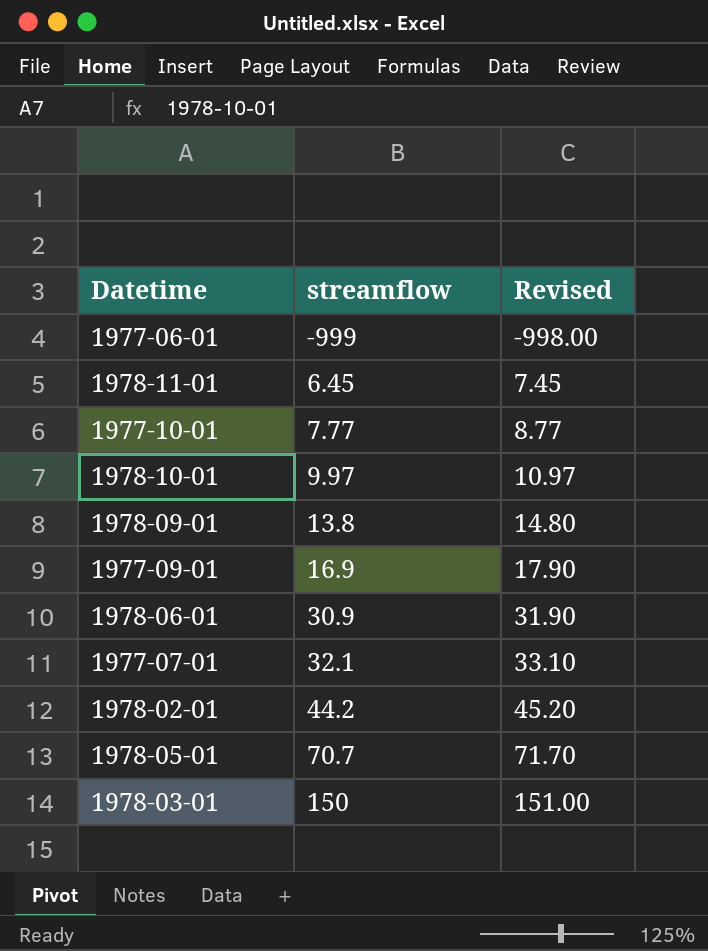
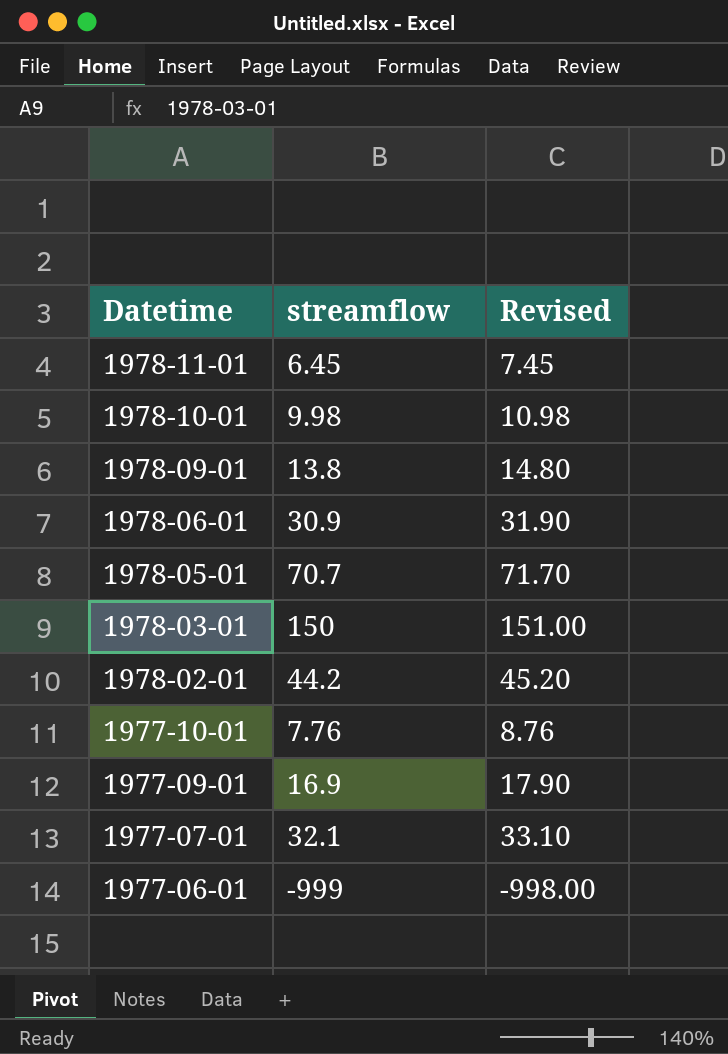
row order: streamflow ascending -> Datetime descending
1978-10-01 | streamflow: 9.97 -> 9.98
1978-10-01 | Revised: 10.97 -> 10.98
1977-10-01 | streamflow: 7.77 -> 7.76
1977-10-01 | Revised: 8.77 -> 8.76

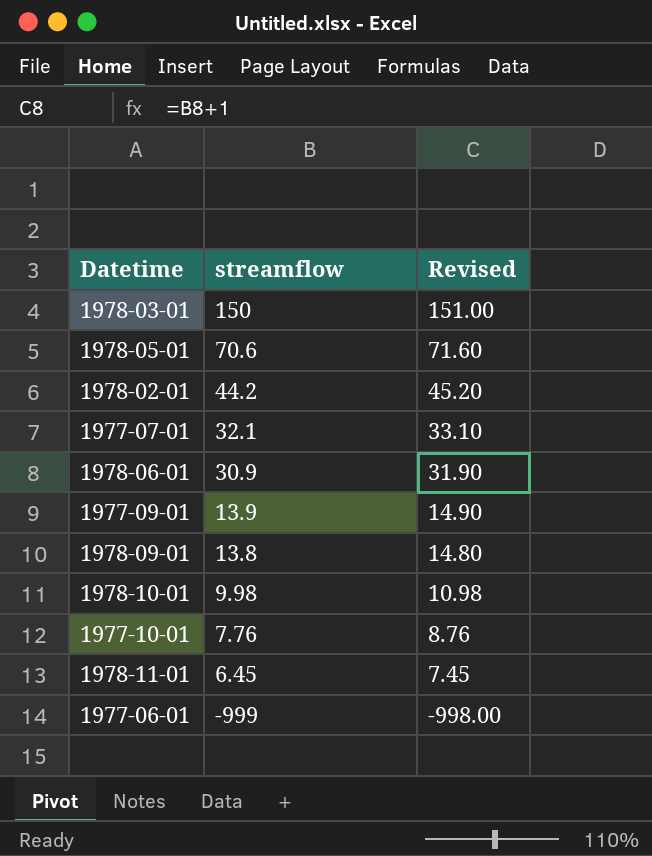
row order: Datetime descending -> streamflow descending
1978-05-01 | streamflow: 70.7 -> 70.6
1978-05-01 | Revised: 71.70 -> 71.60
1977-09-01 | streamflow: 16.9 -> 13.9
1977-09-01 | Revised: 17.90 -> 14.90

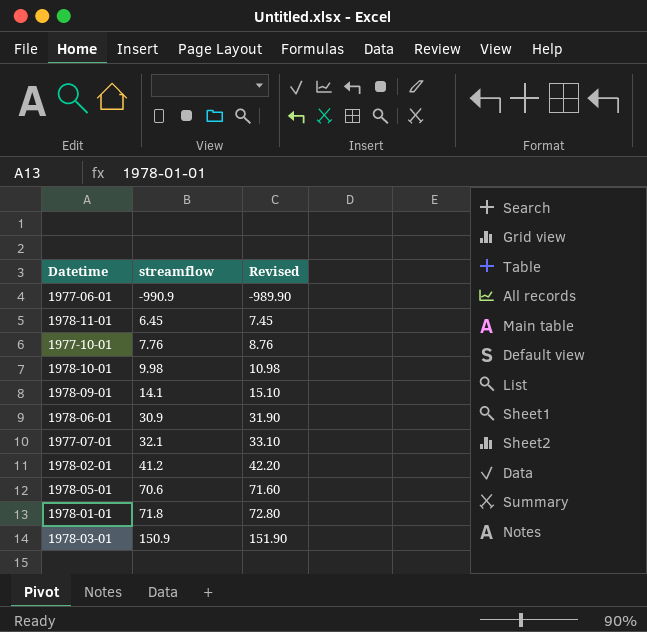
row order: streamflow descending -> streamflow ascending
row 1977-09-01: 13.9 | 14.90 -> none
1977-06-01 | streamflow: -999 -> -990.9
1977-06-01 | Revised: -998.00 -> -989.90
1978-09-01 | streamflow: 13.8 -> 14.1
1978-09-01 | Revised: 14.80 -> 15.10
1978-02-01 | streamflow: 44.2 -> 41.2
1978-02-01 | Revised: 45.20 -> 42.20
row 1978-01-01: none -> 71.8 | 72.80
1978-03-01 | streamflow: 150 -> 150.9
1978-03-01 | Revised: 151.00 -> 151.90

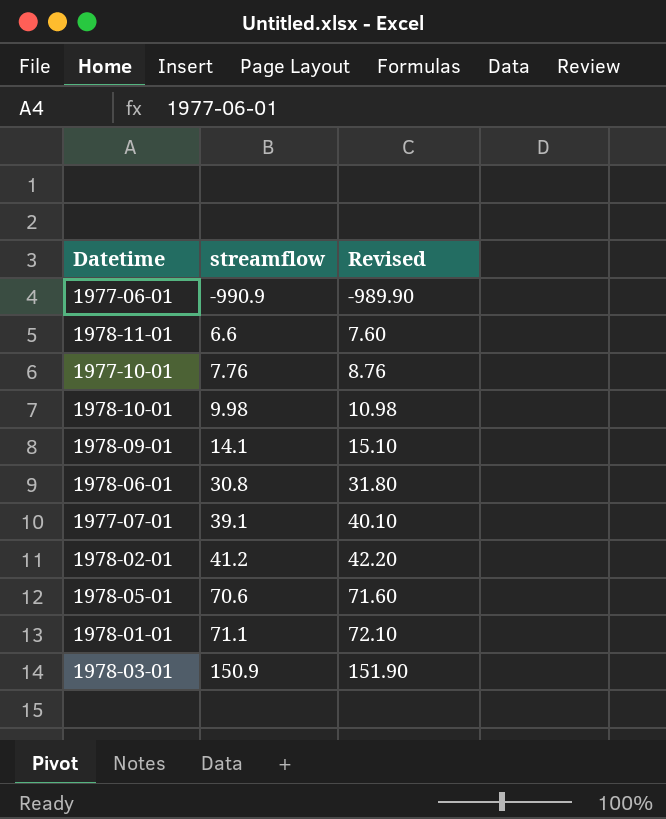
1978-11-01 | streamflow: 6.45 -> 6.6
1978-11-01 | Revised: 7.45 -> 7.60
1978-06-01 | streamflow: 30.9 -> 30.8
1978-06-01 | Revised: 31.90 -> 31.80
1977-07-01 | streamflow: 32.1 -> 39.1
1977-07-01 | Revised: 33.10 -> 40.10
1978-01-01 | streamflow: 71.8 -> 71.1
1978-01-01 | Revised: 72.80 -> 72.10

